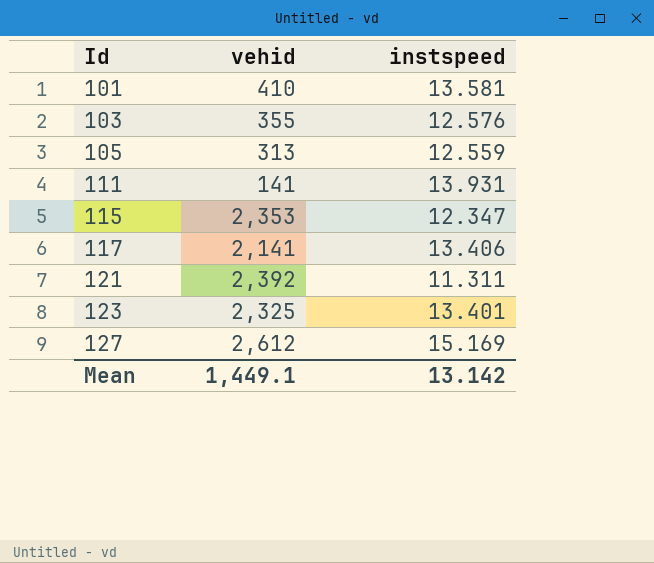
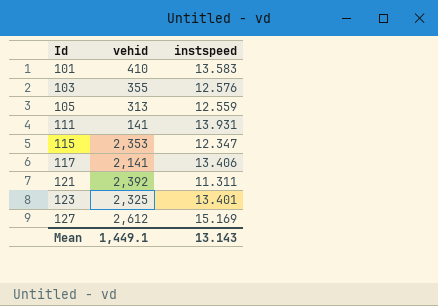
101 | instspeed: 13.581 -> 13.583
Mean | instspeed: 13.142 -> 13.143

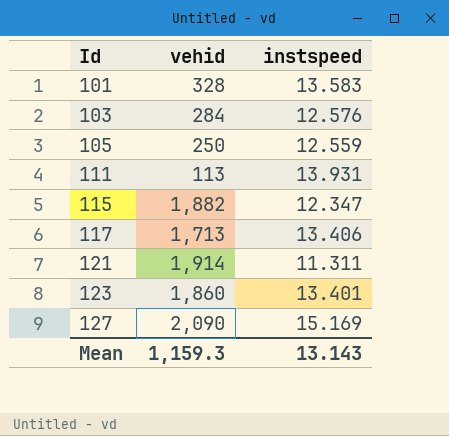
101 | vehid: 410 -> 328
103 | vehid: 355 -> 284
105 | vehid: 313 -> 250
111 | vehid: 141 -> 113
115 | vehid: 2,353 -> 1,882
117 | vehid: 2,141 -> 1,713
121 | vehid: 2,392 -> 1,914
123 | vehid: 2,325 -> 1,860
127 | vehid: 2,612 -> 2,090
Mean | vehid: 1,449.1 -> 1,159.3

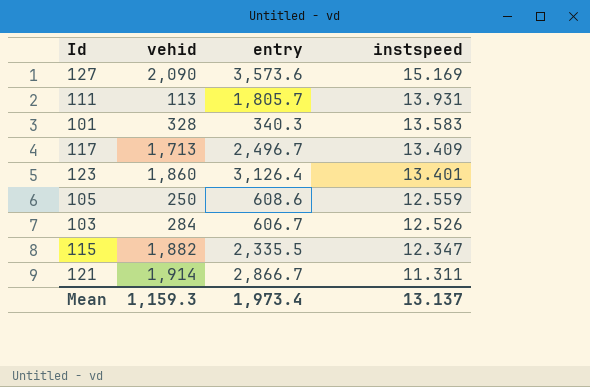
row order: Id ascending -> instspeed descending
column entry | position: none -> 3
117 | instspeed: 13.406 -> 13.409
103 | instspeed: 12.576 -> 12.526
Mean | instspeed: 13.143 -> 13.137

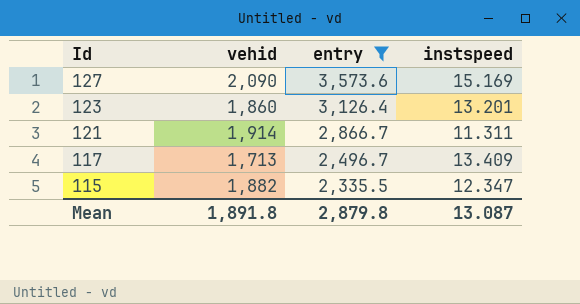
filter: none -> entry >= 2,335.5
row order: instspeed descending -> Id descending
123 | instspeed: 13.401 -> 13.201
Mean | vehid: 1,159.3 -> 1,891.8
Mean | entry: 1,973.4 -> 2,879.8
Mean | instspeed: 13.137 -> 13.087

